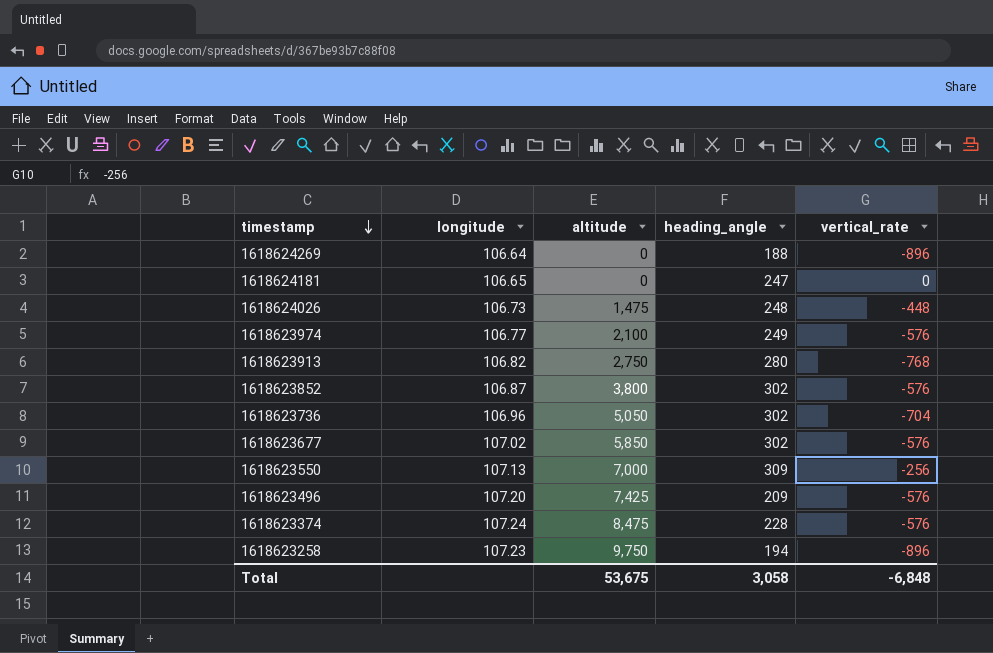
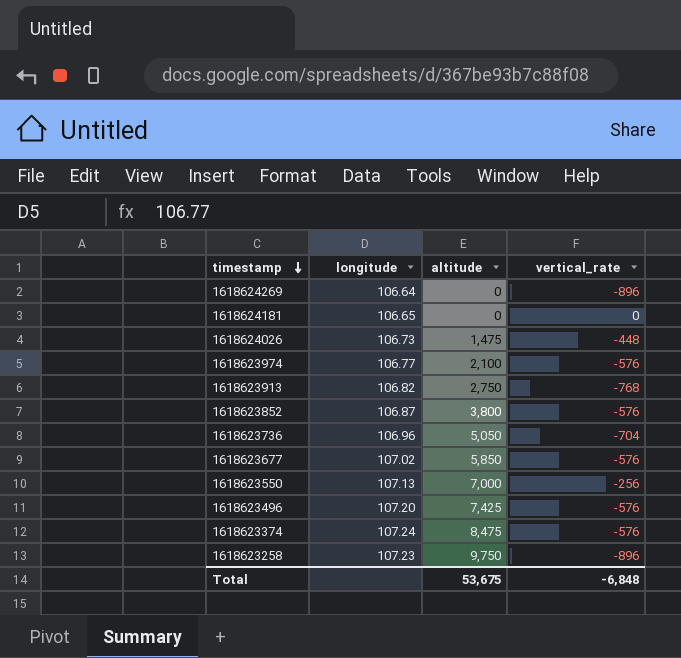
column heading_angle | position: 4 -> none

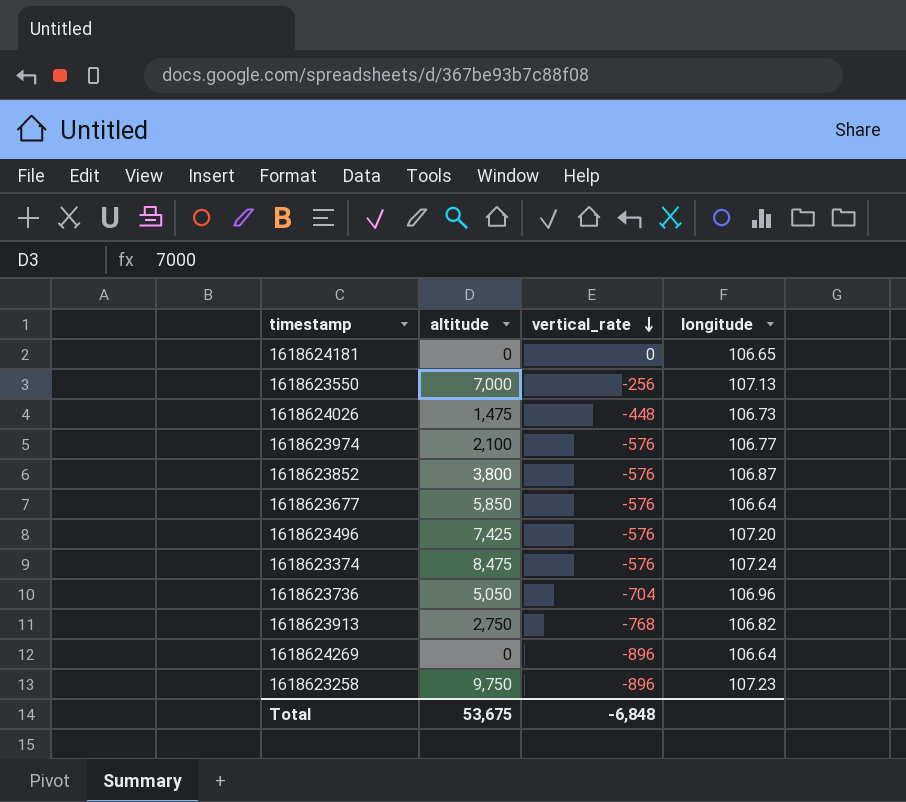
row order: timestamp descending -> vertical_rate descending
column longitude | position: 2 -> 4
1618623677 | longitude: 107.02 -> 106.64

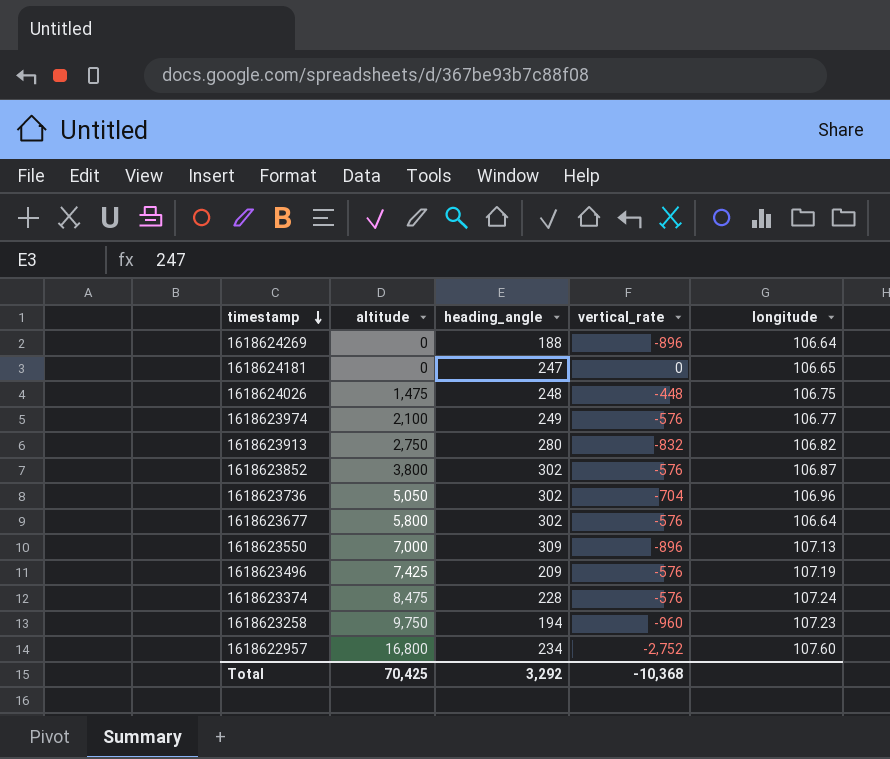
row order: vertical_rate descending -> timestamp descending
column heading_angle | position: none -> 3
1618624026 | longitude: 106.73 -> 106.75
1618623913 | vertical_rate: -768 -> -832
1618623677 | altitude: 5,850 -> 5,800
1618623550 | vertical_rate: -256 -> -896
1618623496 | longitude: 107.20 -> 107.19
1618623258 | vertical_rate: -896 -> -960
row 1618622957: none -> 16,800 | 234 | -2,752 | 107.60
Total | altitude: 53,675 -> 70,425
Total | vertical_rate: -6,848 -> -10,368

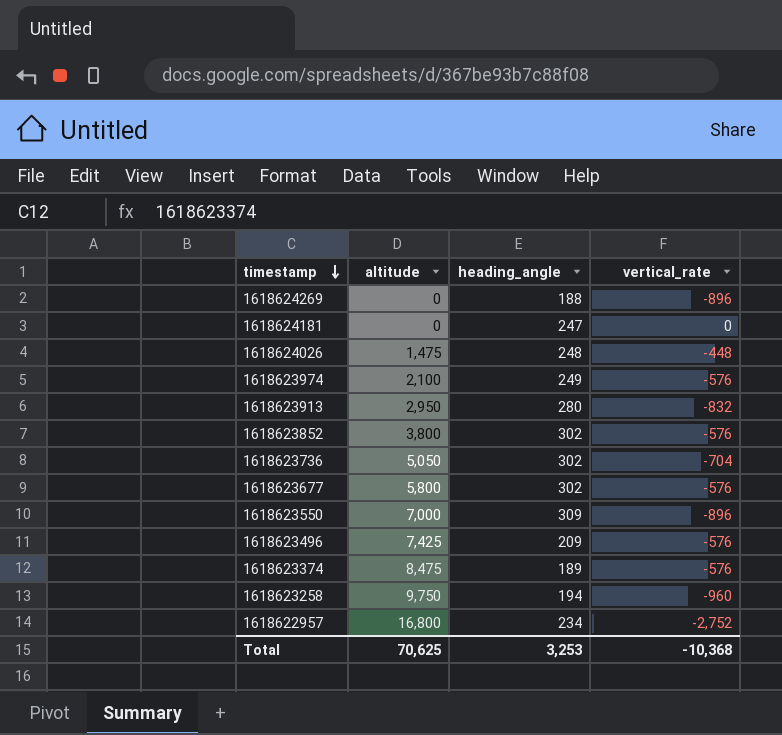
column longitude | position: 5 -> none
1618623913 | altitude: 2,750 -> 2,950
1618623374 | heading_angle: 228 -> 189
Total | altitude: 70,425 -> 70,625
Total | heading_angle: 3,292 -> 3,253

